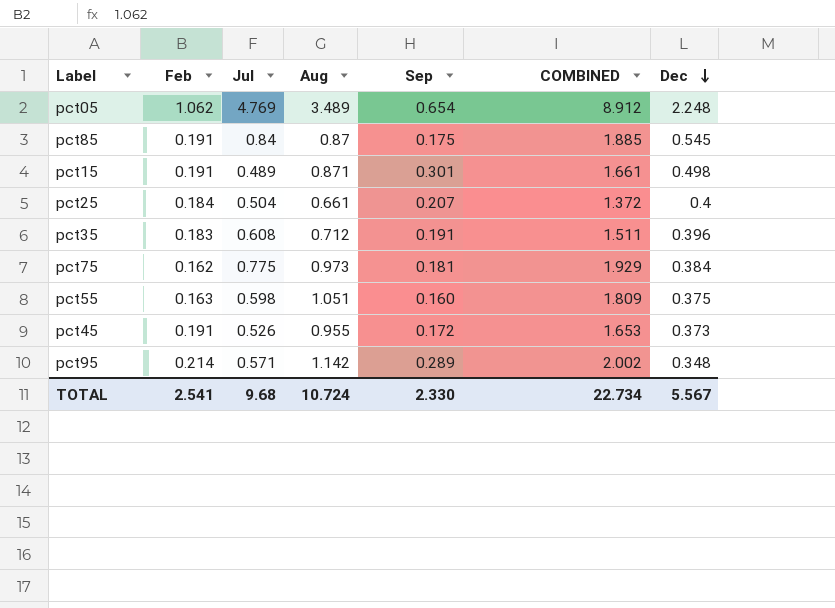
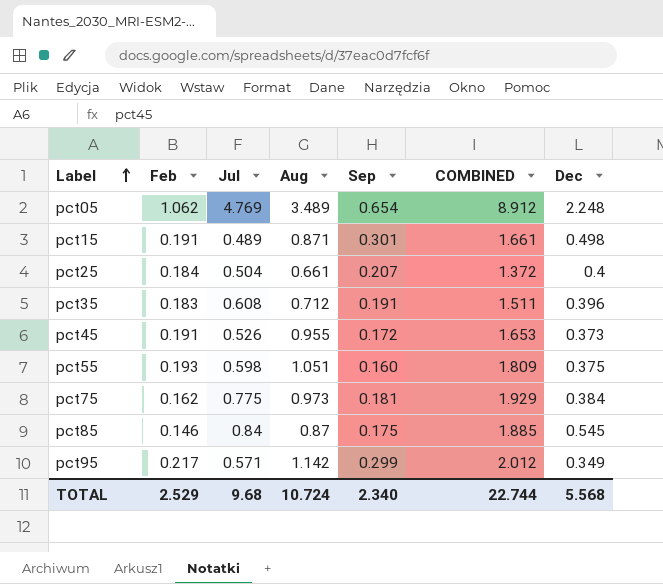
row order: Dec descending -> Label ascending
pct55 | Feb: 0.163 -> 0.193
pct85 | Feb: 0.191 -> 0.146
pct95 | Feb: 0.214 -> 0.217
pct95 | Sep: 0.289 -> 0.299
pct95 | COMBINED: 2.002 -> 2.012
pct95 | Dec: 0.348 -> 0.349
TOTAL | Feb: 2.541 -> 2.529
TOTAL | Sep: 2.330 -> 2.340
TOTAL | COMBINED: 22.734 -> 22.744
TOTAL | Dec: 5.567 -> 5.568

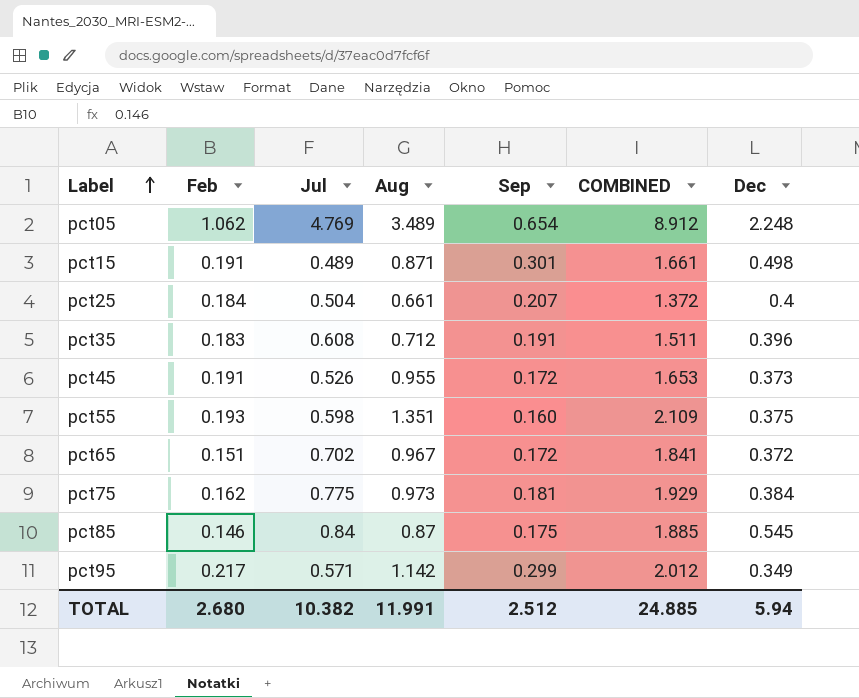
pct55 | Aug: 1.051 -> 1.351
pct55 | COMBINED: 1.809 -> 2.109
row pct65: none -> 0.151 | 0.702 | 0.967 | 0.172 | 1.841 | 0.372
TOTAL | Feb: 2.529 -> 2.680
TOTAL | Jul: 9.68 -> 10.382
TOTAL | Aug: 10.724 -> 11.991
TOTAL | Sep: 2.340 -> 2.512
TOTAL | COMBINED: 22.744 -> 24.885
TOTAL | Dec: 5.568 -> 5.94

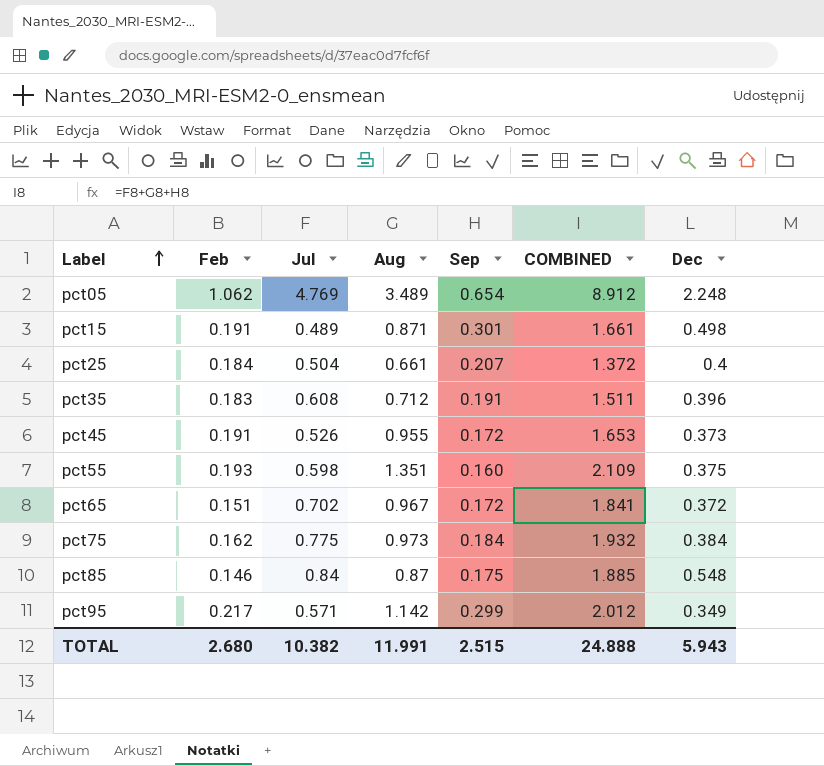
pct75 | Sep: 0.181 -> 0.184
pct75 | COMBINED: 1.929 -> 1.932
pct85 | Dec: 0.545 -> 0.548
TOTAL | Sep: 2.512 -> 2.515
TOTAL | COMBINED: 24.885 -> 24.888
TOTAL | Dec: 5.94 -> 5.943

